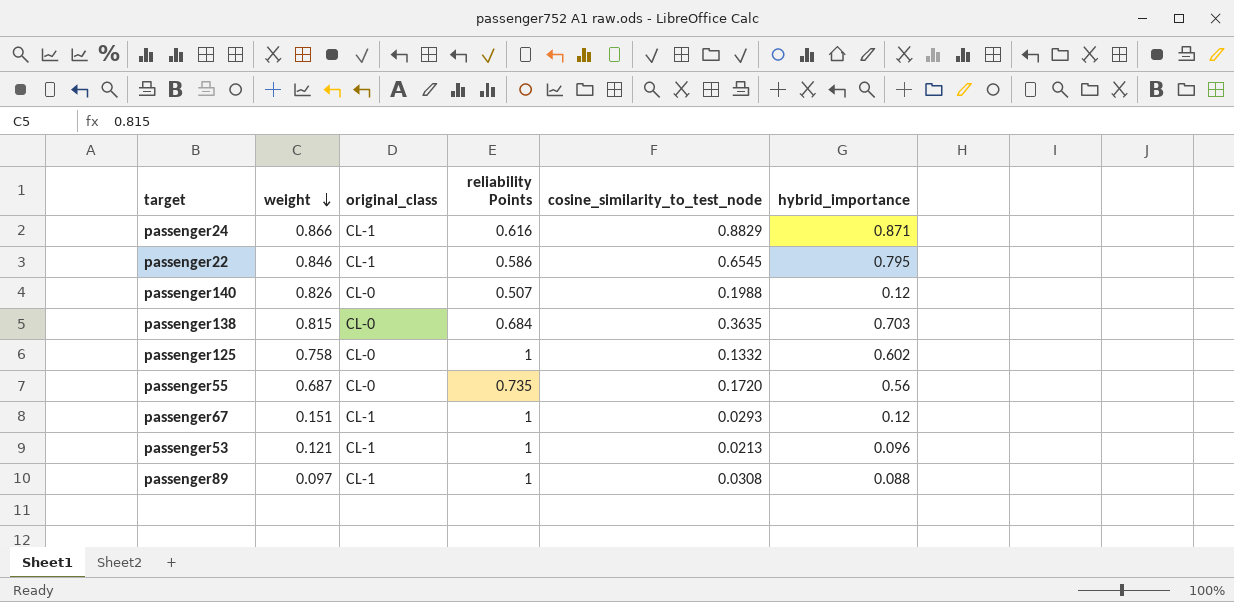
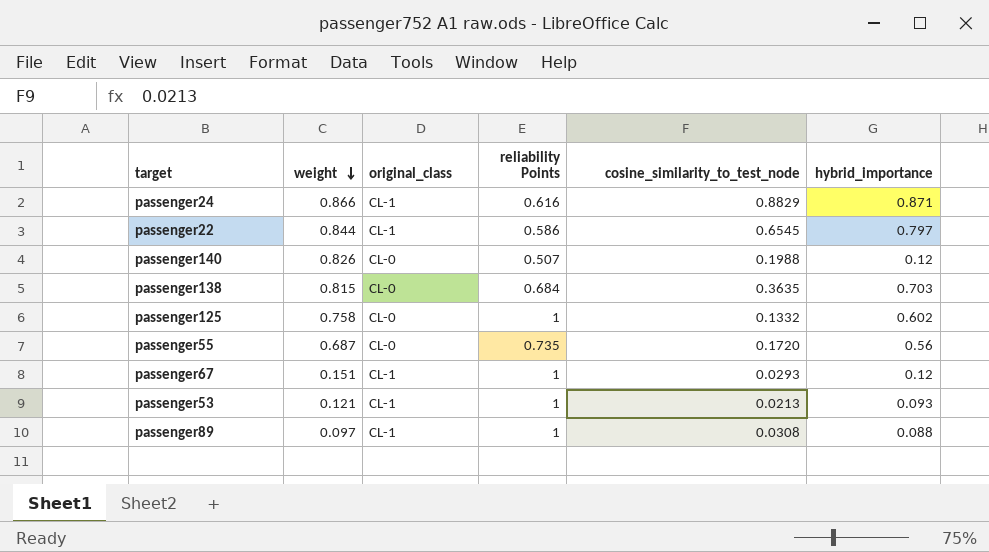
passenger22 | weight: 0.846 -> 0.844
passenger22 | hybrid_importance: 0.795 -> 0.797
passenger53 | hybrid_importance: 0.096 -> 0.093

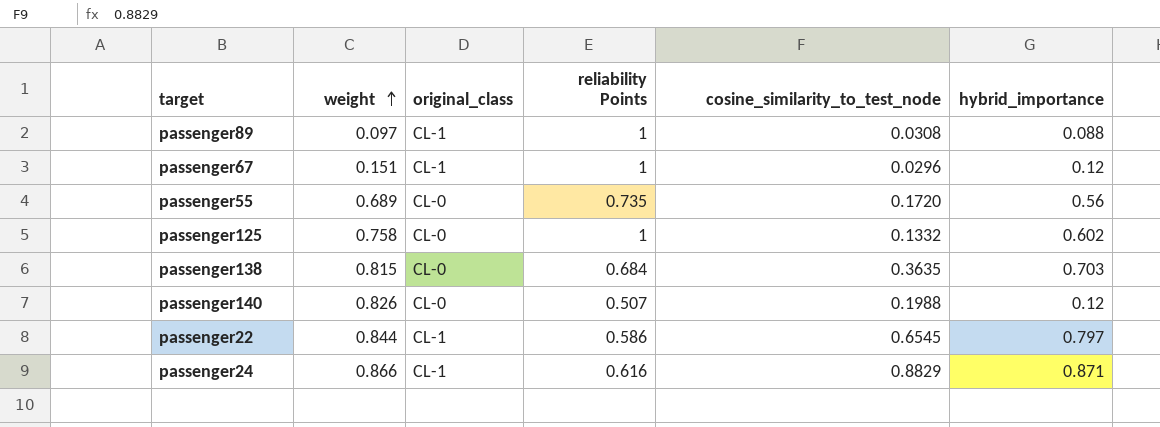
row order: weight descending -> weight ascending
row passenger53: 0.121 | CL-1 | 1 | 0.0213 | 0.093 -> none
passenger67 | cosine_similarity_to_test_node: 0.0293 -> 0.0296
passenger55 | weight: 0.687 -> 0.689

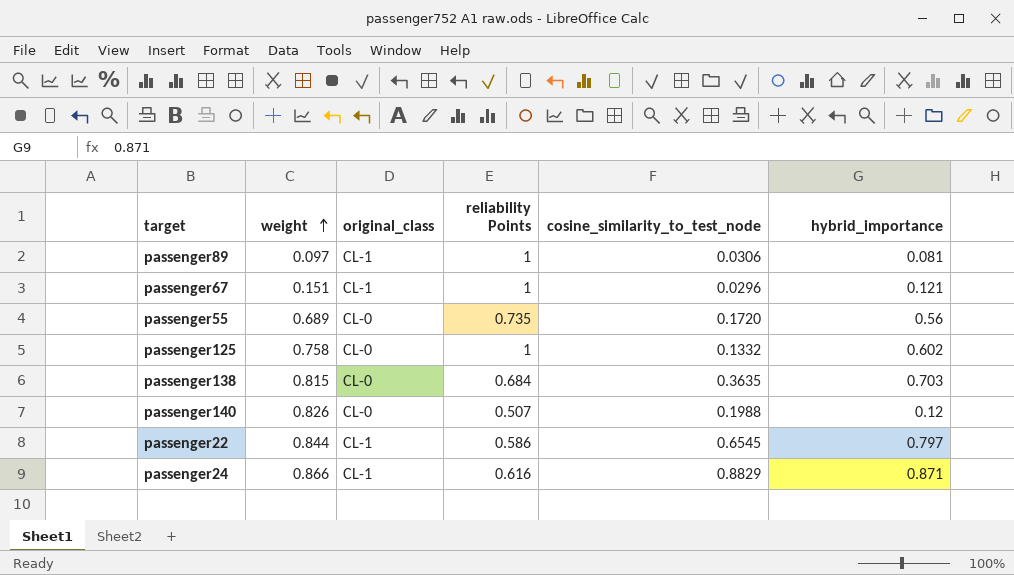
passenger89 | cosine_similarity_to_test_node: 0.0308 -> 0.0306
passenger89 | hybrid_importance: 0.088 -> 0.081
passenger67 | hybrid_importance: 0.12 -> 0.121

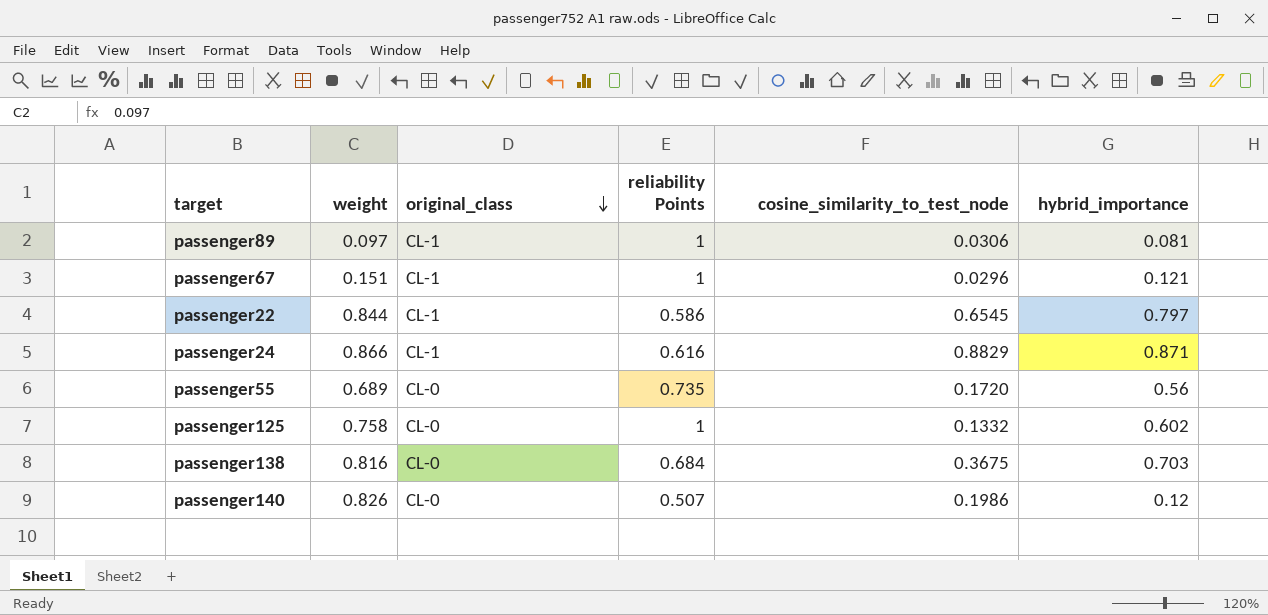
row order: weight ascending -> original_class descending
passenger138 | weight: 0.815 -> 0.816
passenger138 | cosine_similarity_to_test_node: 0.3635 -> 0.3675
passenger140 | cosine_similarity_to_test_node: 0.1988 -> 0.1986

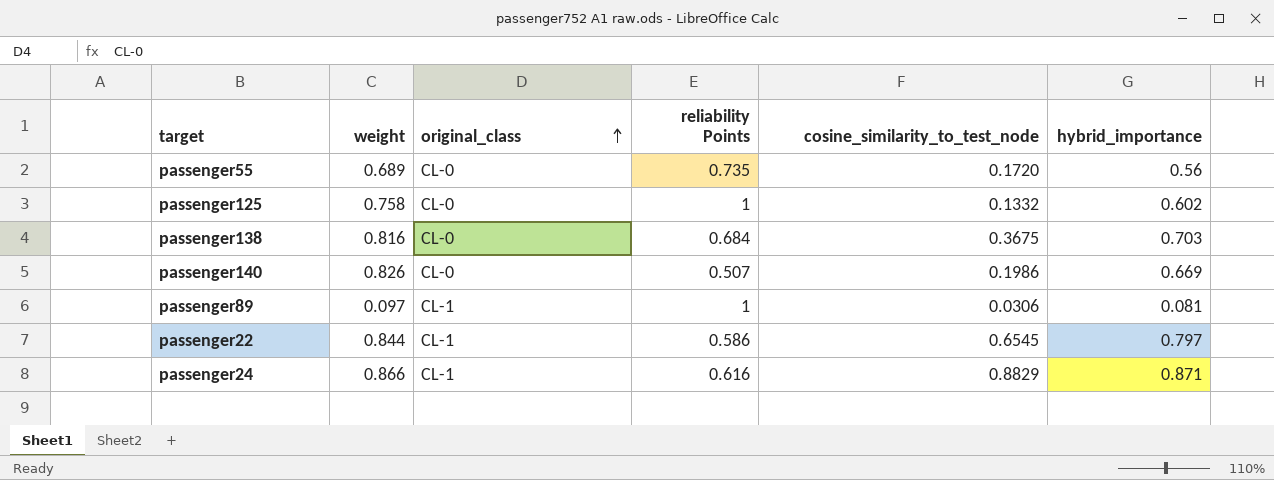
row order: original_class descending -> original_class ascending
row passenger67: 0.151 | CL-1 | 1 | 0.0296 | 0.121 -> none
passenger140 | hybrid_importance: 0.12 -> 0.669

